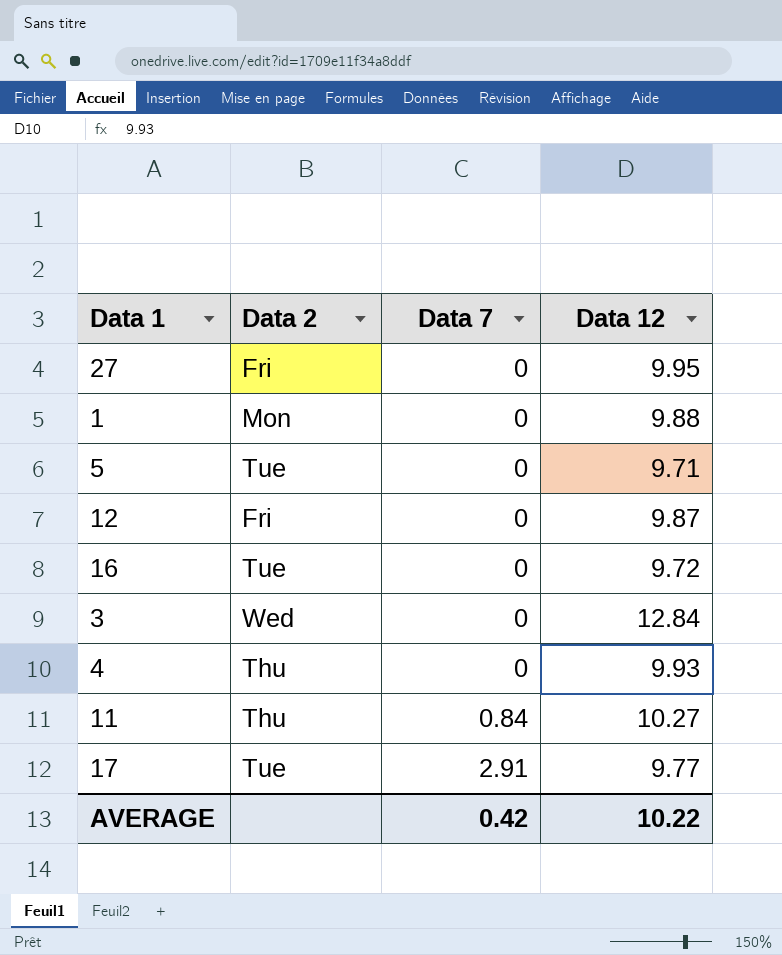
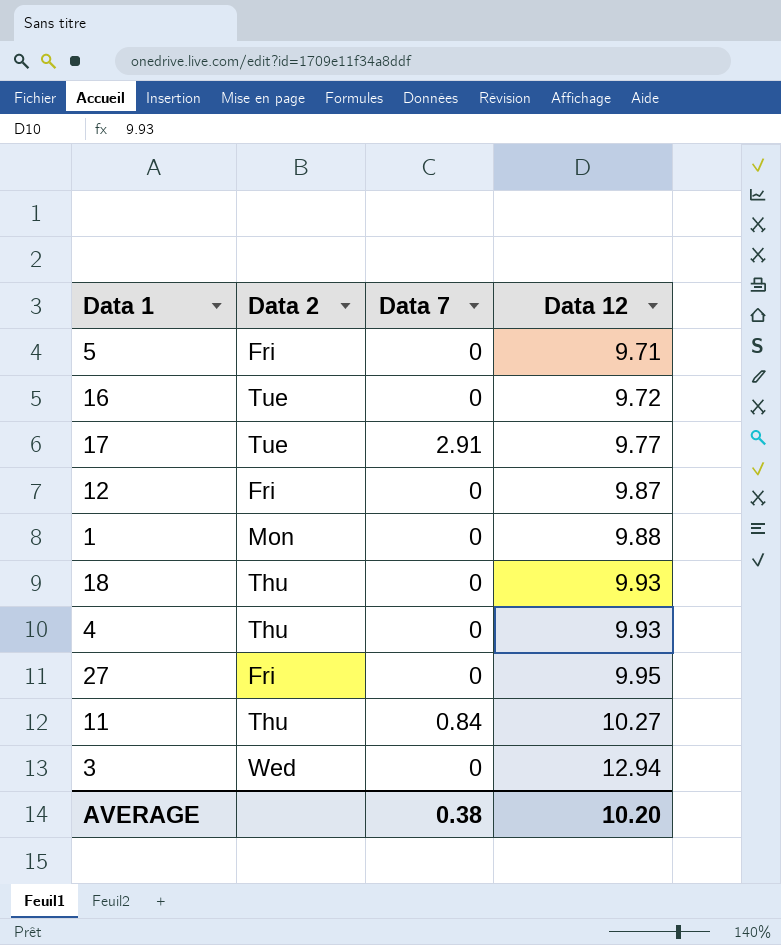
row order: Data 7 ascending -> Data 12 ascending
5 | Data 2: Tue -> Fri
row 18: none -> Thu | 0 | 9.93
3 | Data 12: 12.84 -> 12.94
AVERAGE | Data 7: 0.42 -> 0.38
AVERAGE | Data 12: 10.22 -> 10.20

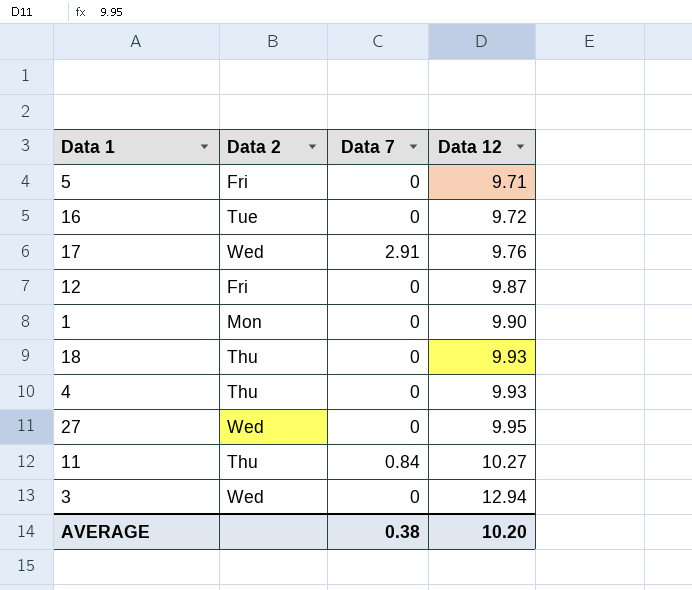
17 | Data 2: Tue -> Wed
17 | Data 12: 9.77 -> 9.76
1 | Data 12: 9.88 -> 9.90
27 | Data 2: Fri -> Wed

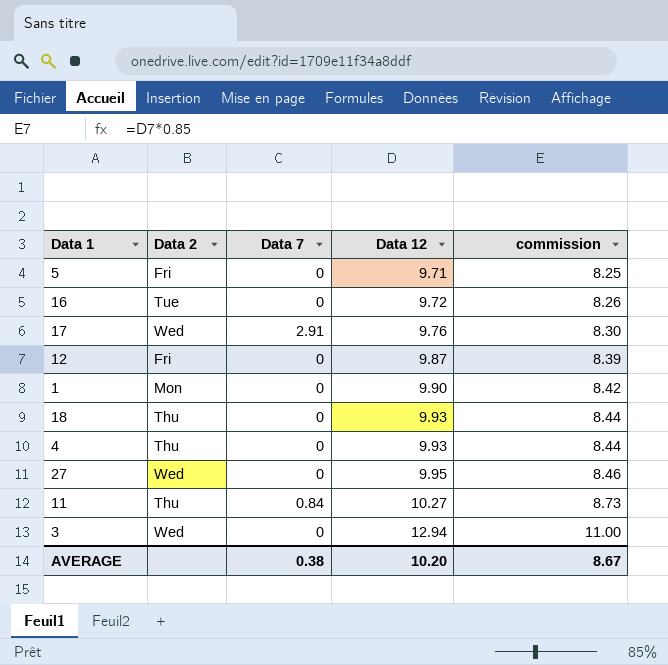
column commission | formula: none -> [Data 12] * 0.85

